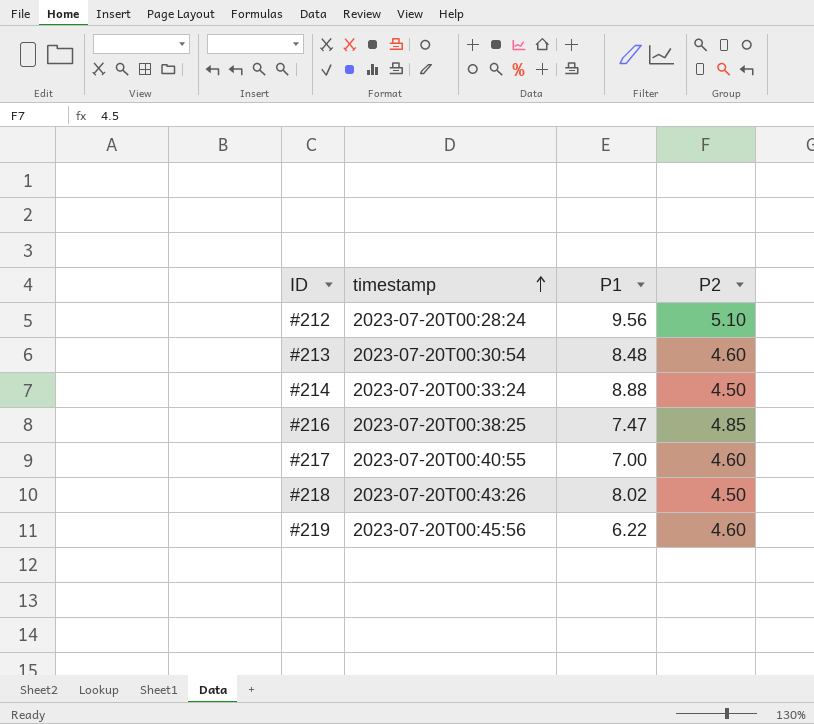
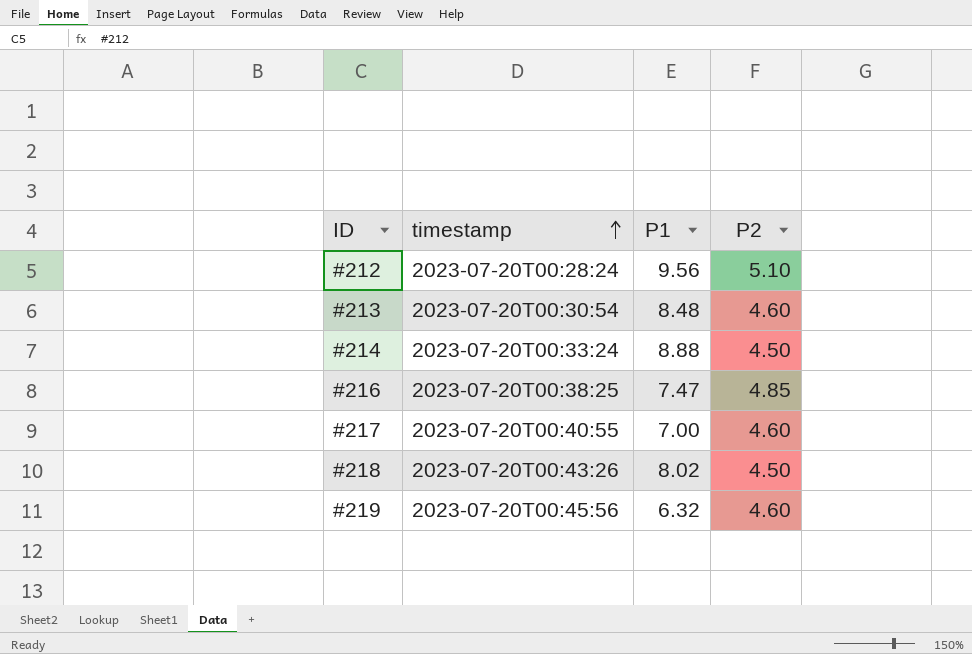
#219 | P1: 6.22 -> 6.32

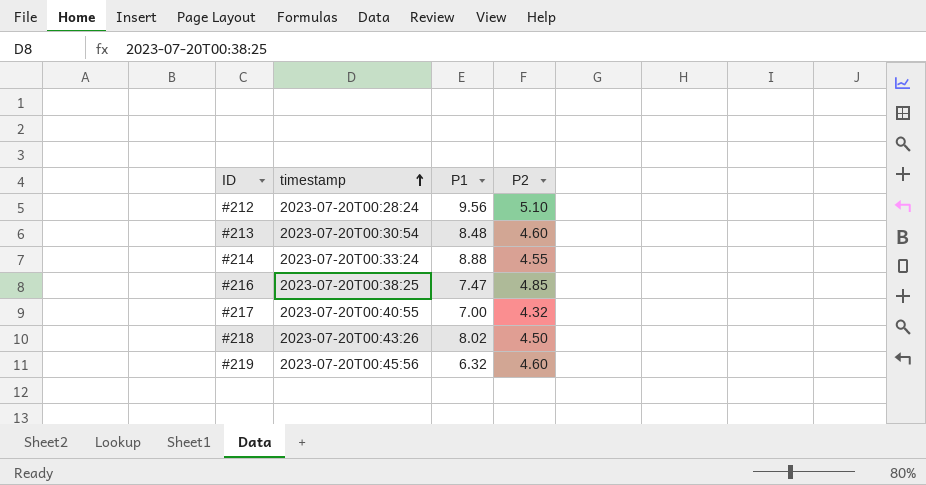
#214 | P2: 4.50 -> 4.55
#217 | P2: 4.60 -> 4.32

